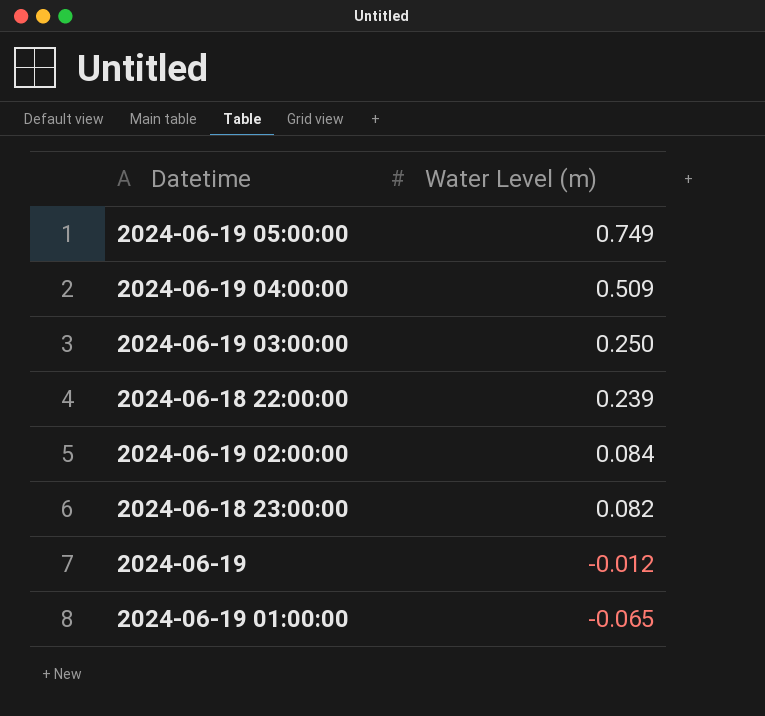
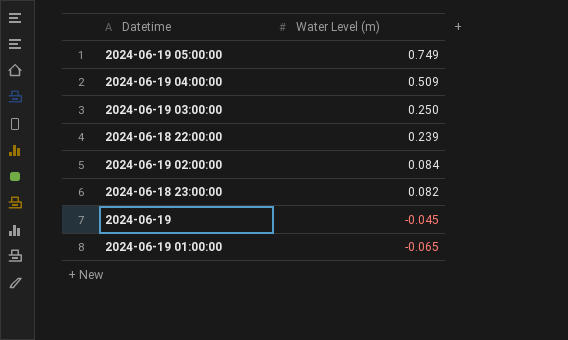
2024-06-19 | Water Level (m): -0.012 -> -0.045

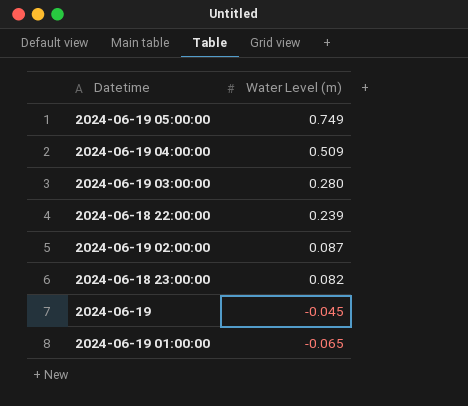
2024-06-19 03:00:00 | Water Level (m): 0.250 -> 0.280
2024-06-19 02:00:00 | Water Level (m): 0.084 -> 0.087

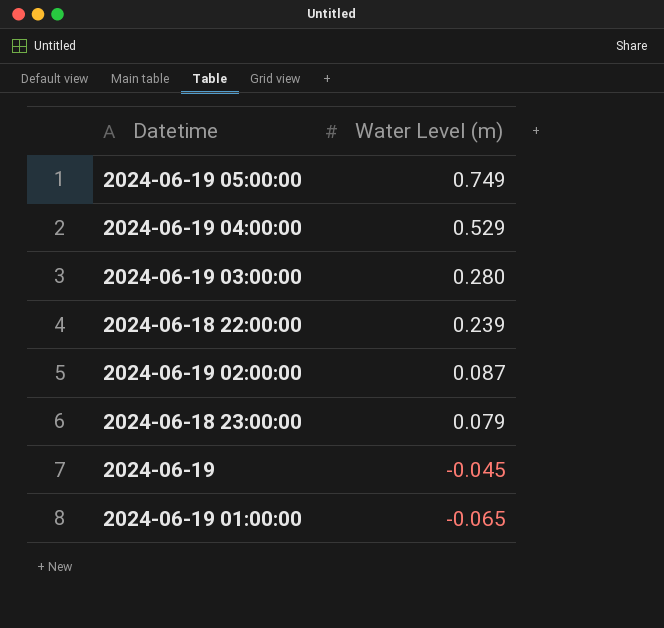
2024-06-19 04:00:00 | Water Level (m): 0.509 -> 0.529
2024-06-18 23:00:00 | Water Level (m): 0.082 -> 0.079

